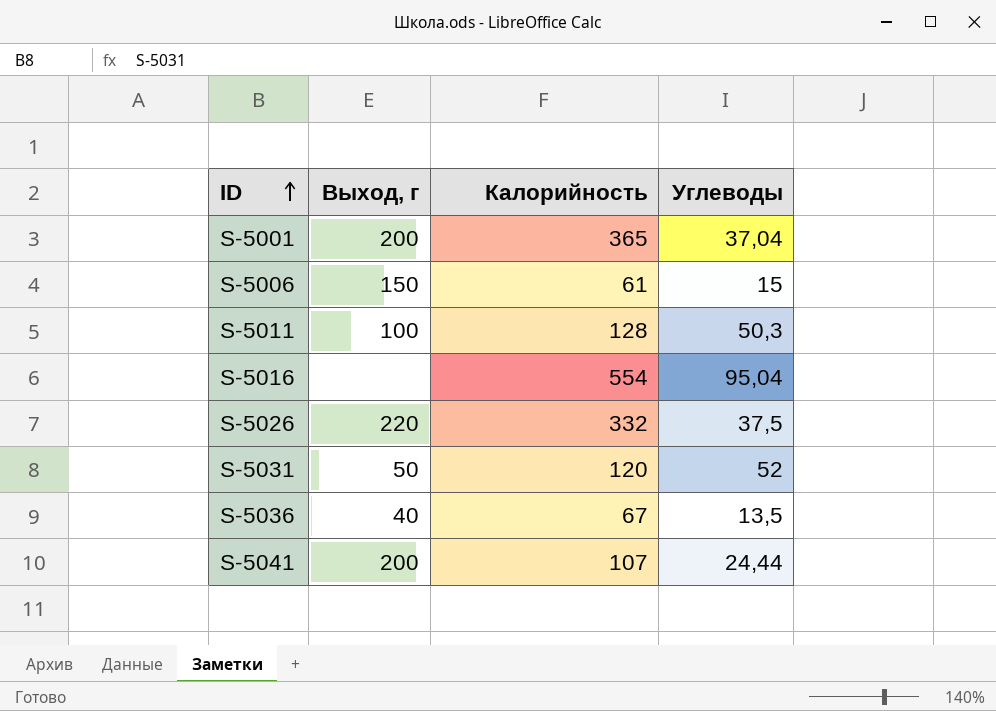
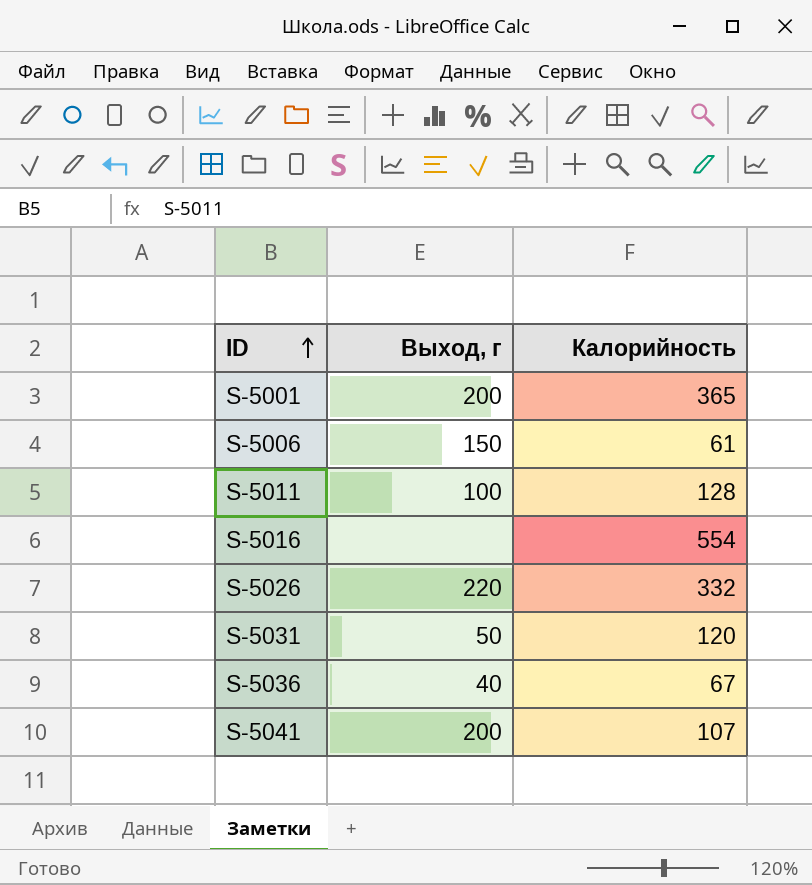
column Углеводы | position: 4 -> none

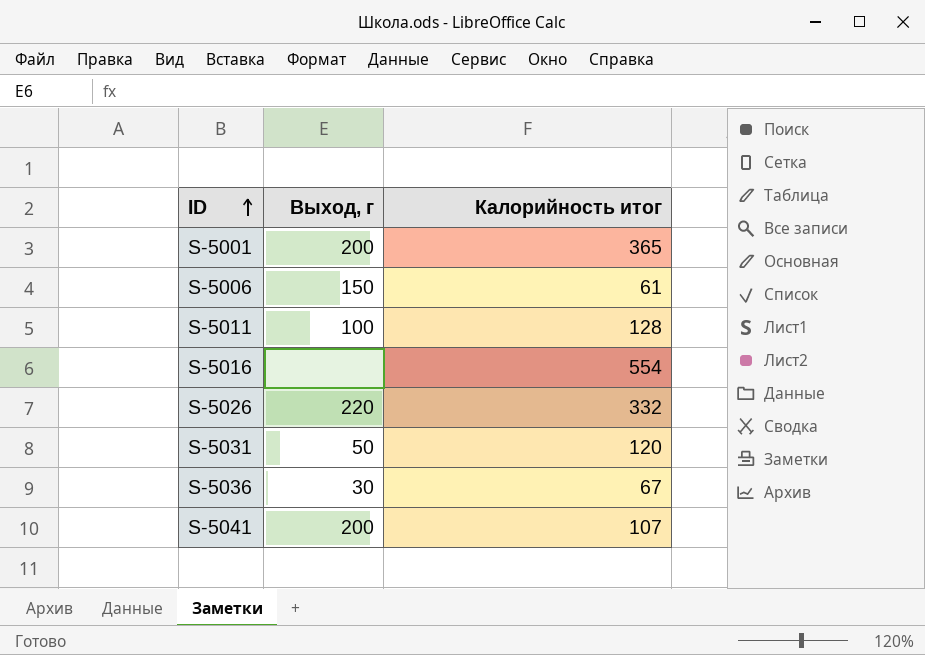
column name: Калорийность -> Калорийность итог
S-5036 | Выход, г: 40 -> 30

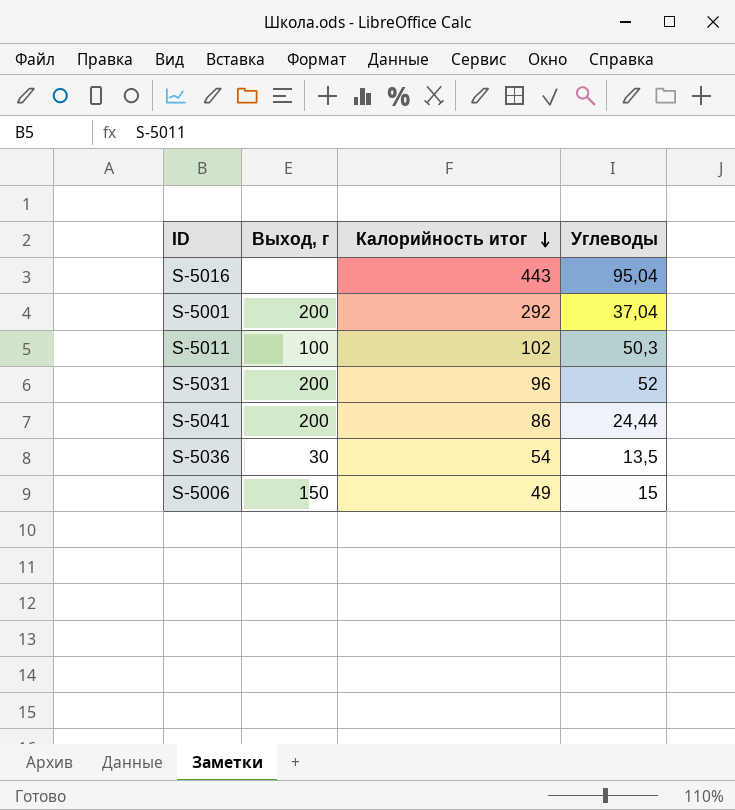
row order: ID ascending -> Калорийность итог descending
column Углеводы | position: none -> 4
row S-5026: 220 | 332 -> none
S-5016 | Калорийность итог: 554 -> 443
S-5001 | Калорийность итог: 365 -> 292
S-5011 | Калорийность итог: 128 -> 102
S-5031 | Выход, г: 50 -> 200
S-5031 | Калорийность итог: 120 -> 96
S-5041 | Калорийность итог: 107 -> 86
S-5036 | Калорийность итог: 67 -> 54
S-5006 | Калорийность итог: 61 -> 49

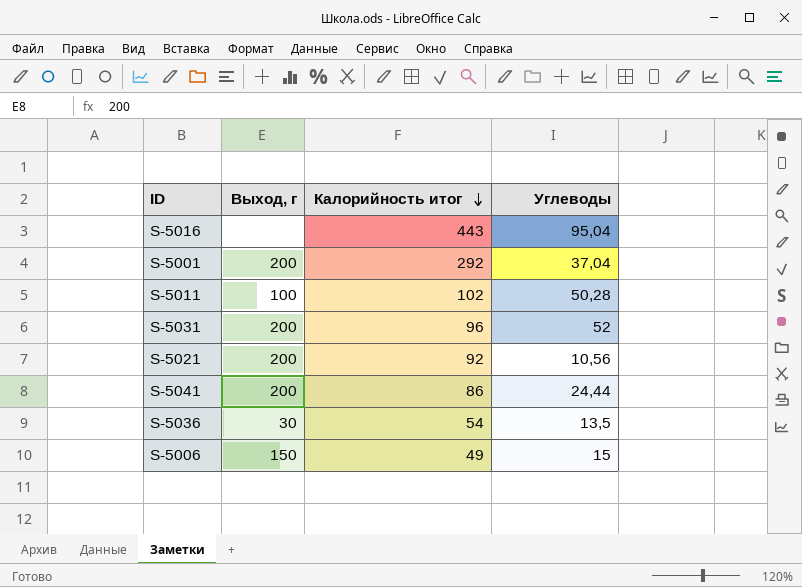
S-5011 | Углеводы: 50,3 -> 50,28
row S-5021: none -> 200 | 92 | 10,56

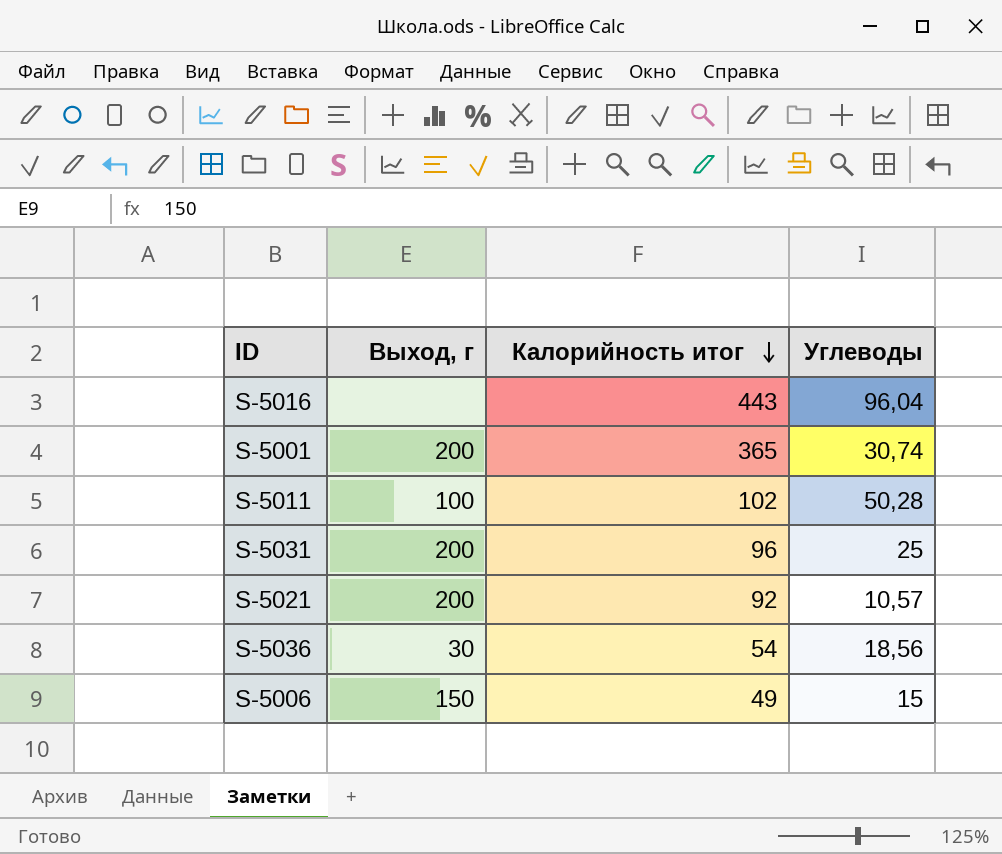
row S-5041: 200 | 86 | 24,44 -> none
S-5016 | Углеводы: 95,04 -> 96,04
S-5001 | Калорийность итог: 292 -> 365
S-5001 | Углеводы: 37,04 -> 30,74
S-5031 | Углеводы: 52 -> 25
S-5021 | Углеводы: 10,56 -> 10,57
S-5036 | Углеводы: 13,5 -> 18,56

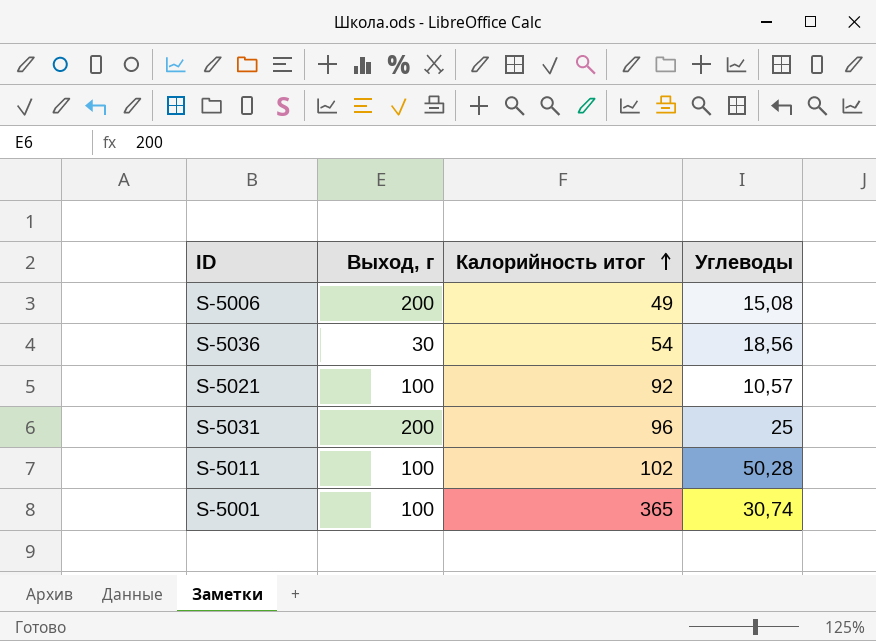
row order: Калорийность итог descending -> Калорийность итог ascending
row S-5016: none | 443 | 96,04 -> none
S-5006 | Выход, г: 150 -> 200
S-5006 | Углеводы: 15 -> 15,08
S-5021 | Выход, г: 200 -> 100
S-5001 | Выход, г: 200 -> 100

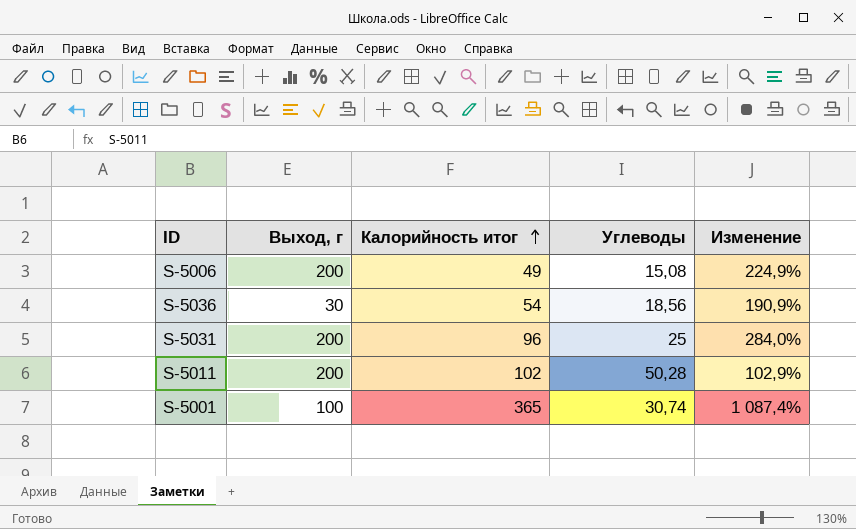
column Изменение | formula: none -> ([Калорийность итог] - [Углеводы]) / [Углеводы]
row S-5021: 100 | 92 | 10,57 -> none
S-5011 | Выход, г: 100 -> 200

